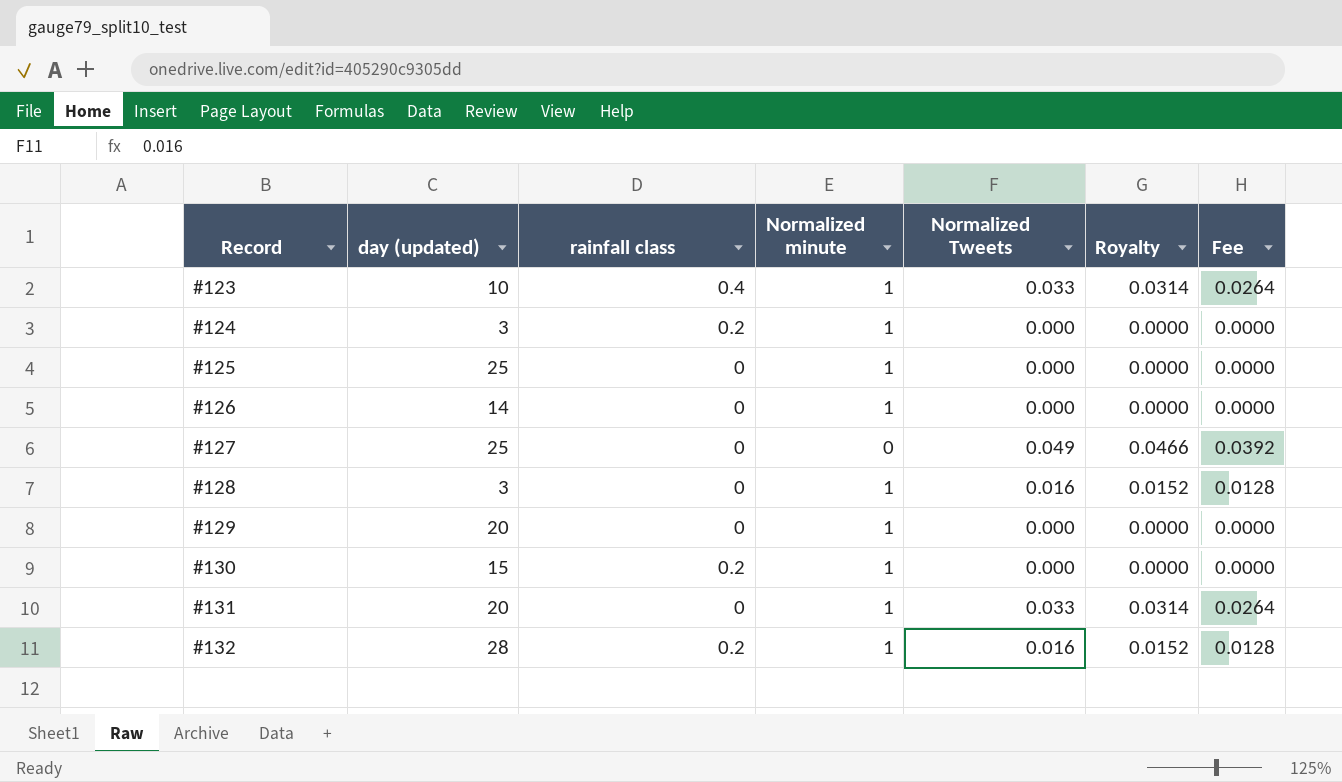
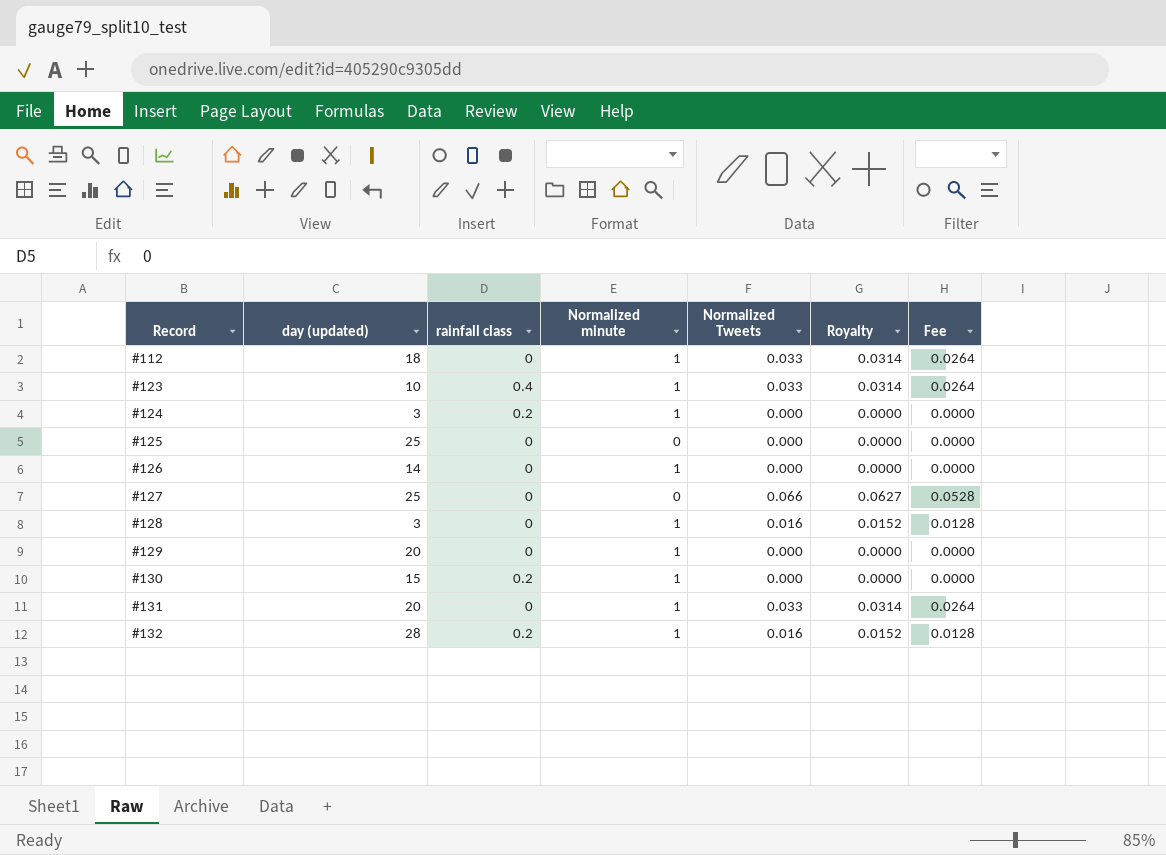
row #112: none -> 18 | 0 | 1 | 0.033 | 0.0314 | 0.0264
#125 | Normalized minute: 1 -> 0
#127 | Normalized Tweets: 0.049 -> 0.066
#127 | Royalty: 0.0466 -> 0.0627
#127 | Fee: 0.0392 -> 0.0528

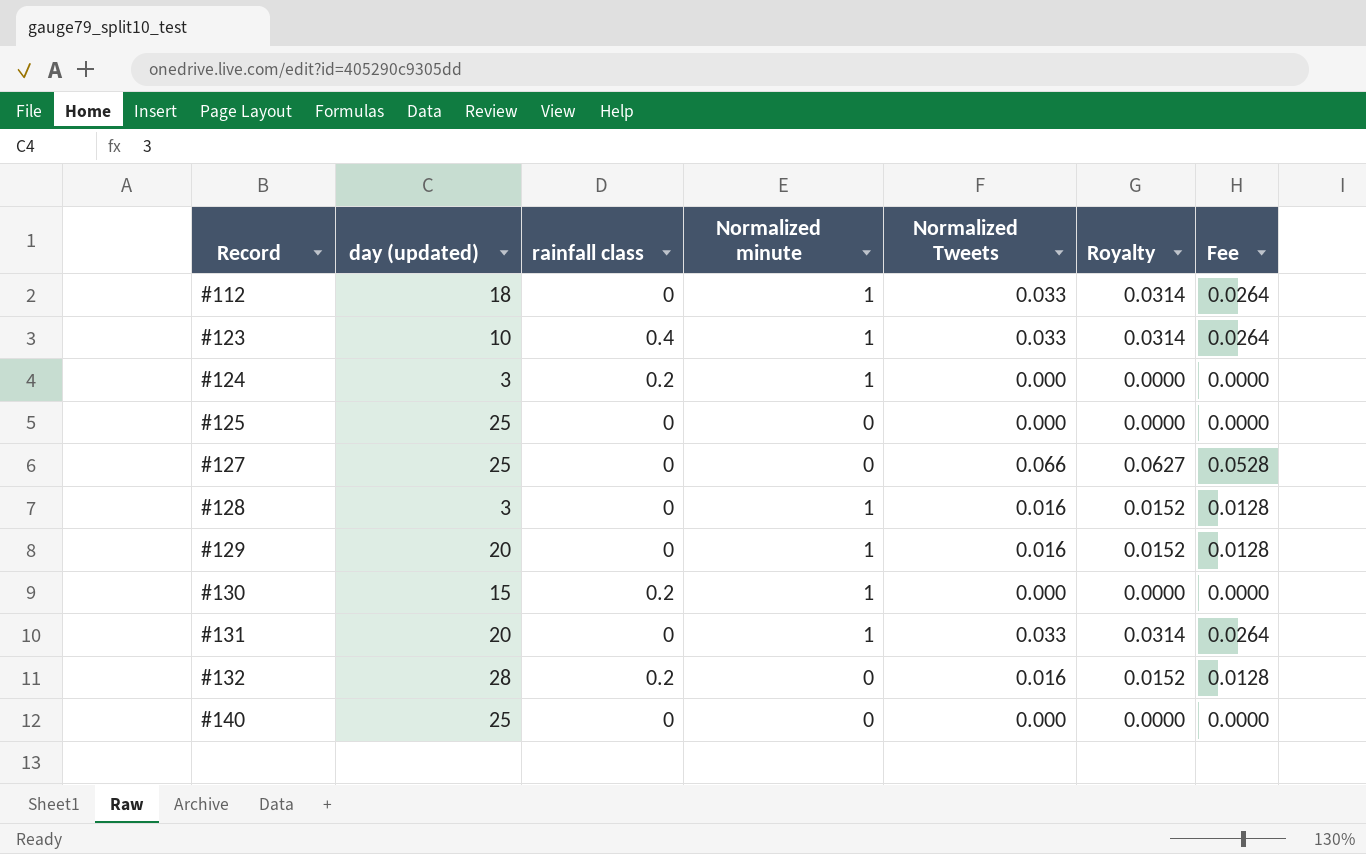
row #126: 14 | 0 | 1 | 0.000 | 0.0000 | 0.0000 -> none
#129 | Normalized Tweets: 0.000 -> 0.016
#129 | Royalty: 0.0000 -> 0.0152
#129 | Fee: 0.0000 -> 0.0128
#132 | Normalized minute: 1 -> 0
row #140: none -> 25 | 0 | 0 | 0.000 | 0.0000 | 0.0000

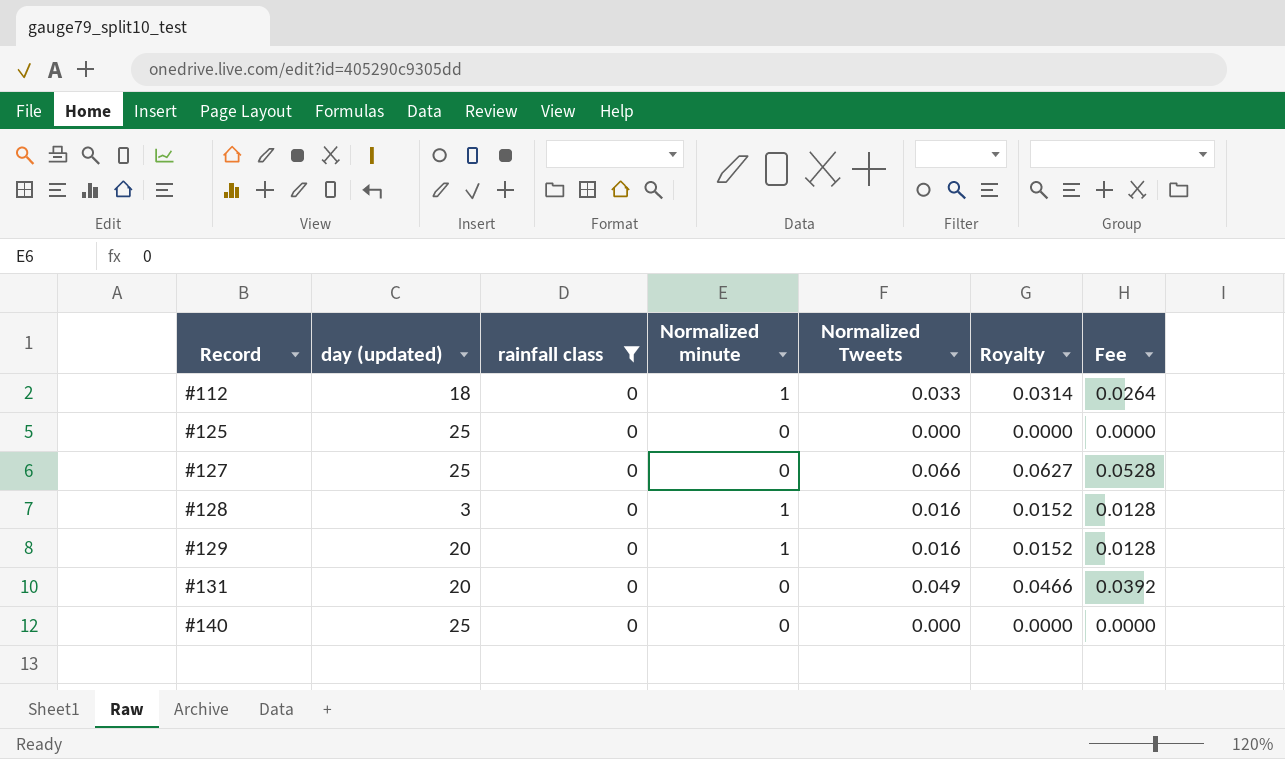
filter: none -> rainfall class = 0
#131 | Normalized minute: 1 -> 0
#131 | Normalized Tweets: 0.033 -> 0.049
#131 | Royalty: 0.0314 -> 0.0466
#131 | Fee: 0.0264 -> 0.0392

